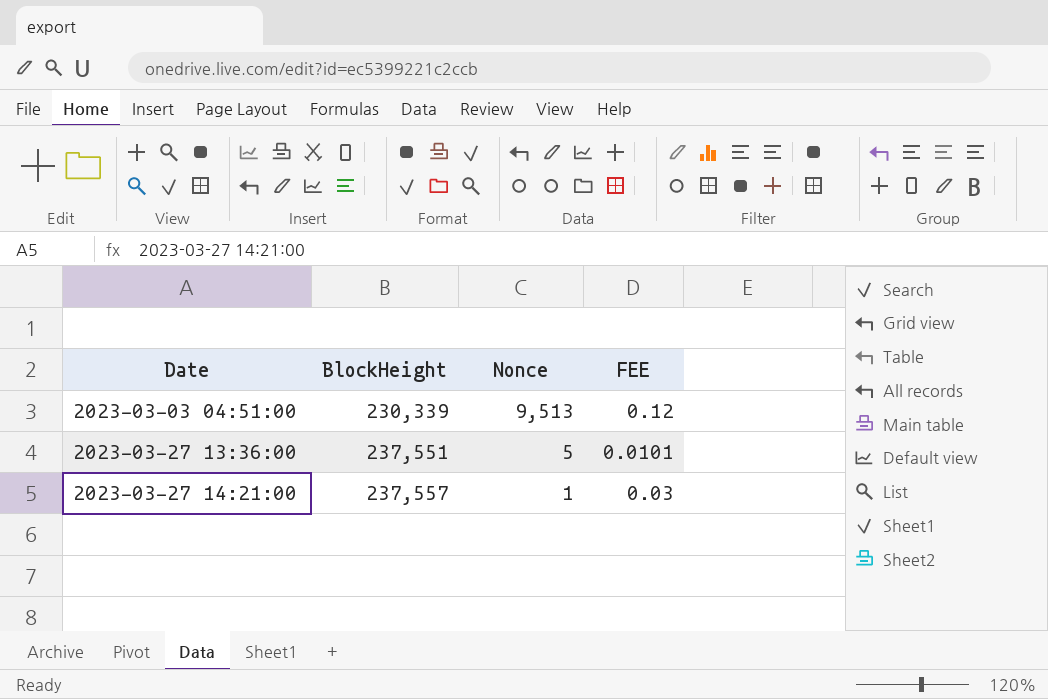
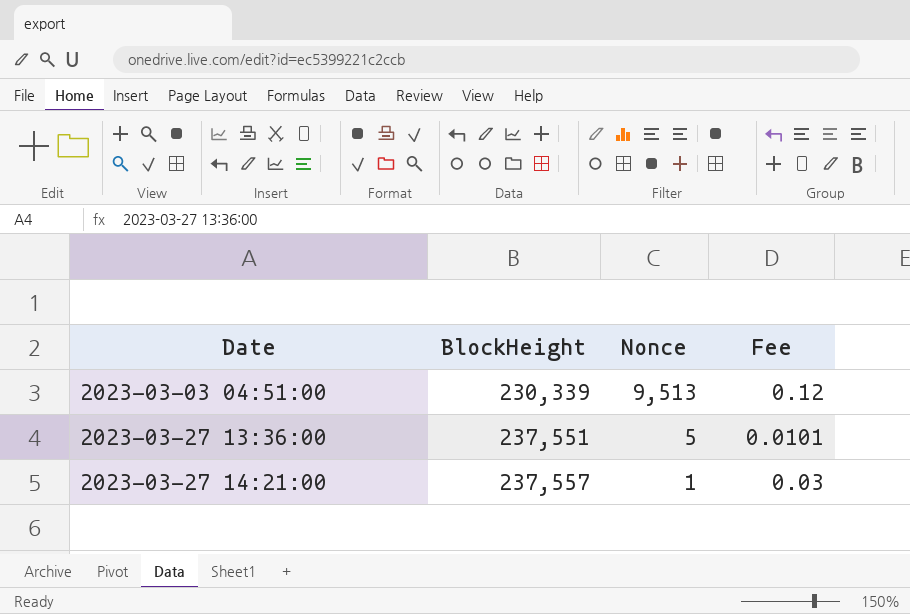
column name: FEE -> Fee

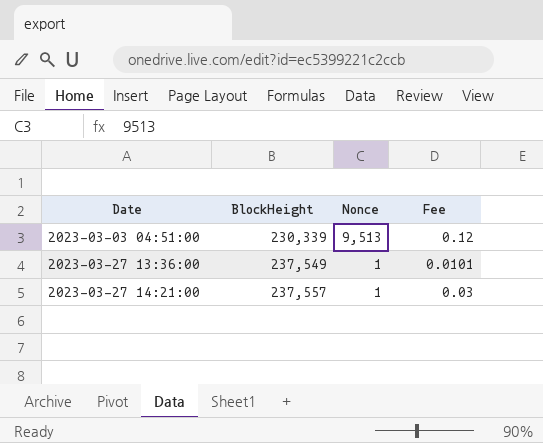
2023-03-27 13:36:00 | BlockHeight: 237,551 -> 237,549
2023-03-27 13:36:00 | Nonce: 5 -> 1

